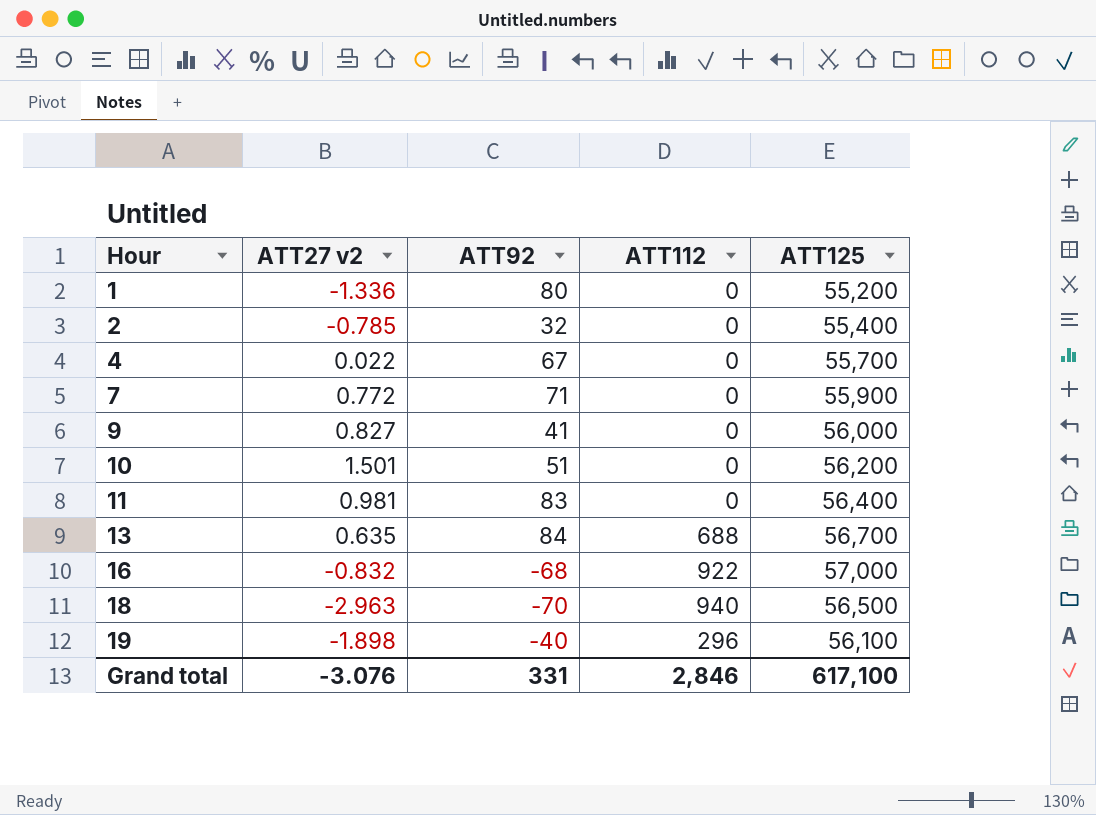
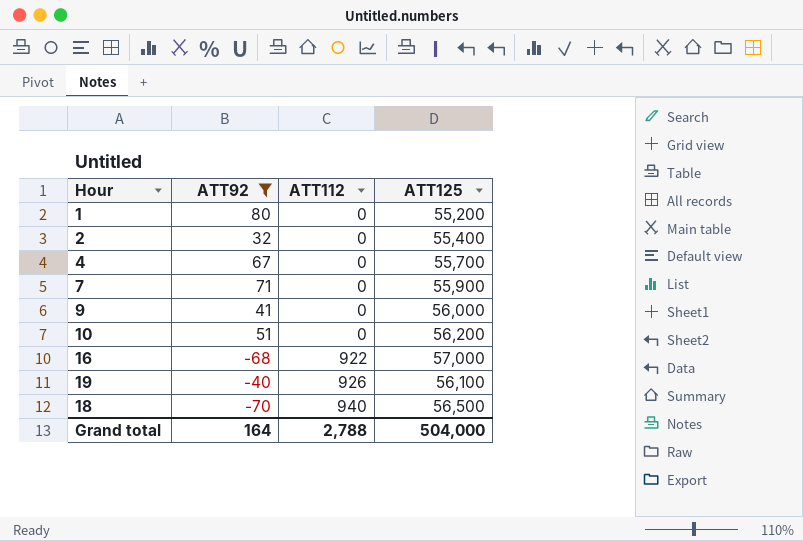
filter: none -> ATT92 <= 80
row order: Hour ascending -> ATT112 ascending
column ATT27 v2 | position: 2 -> none
19 | ATT112: 296 -> 926
Grand total | ATT92: 331 -> 164
Grand total | ATT112: 2,846 -> 2,788
Grand total | ATT125: 617,100 -> 504,000

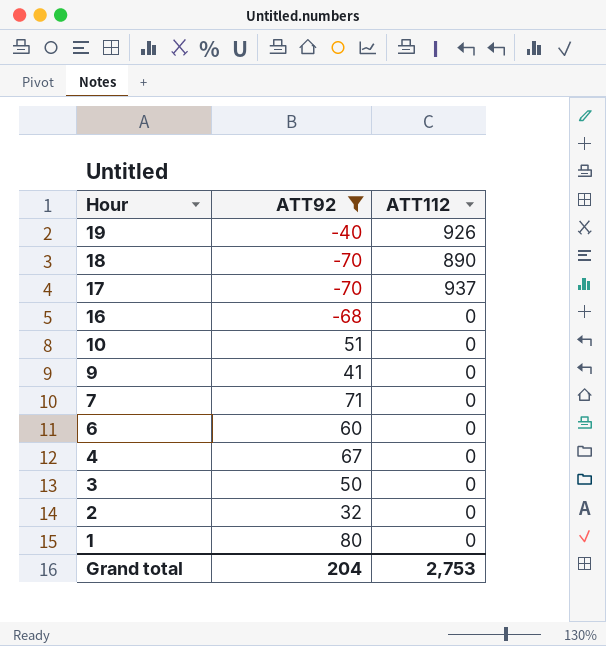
row order: ATT112 ascending -> Hour descending
column ATT125 | position: 4 -> none
18 | ATT112: 940 -> 890
row 17: none -> -70 | 937
16 | ATT112: 922 -> 0
row 6: none -> 60 | 0
row 3: none -> 50 | 0
Grand total | ATT92: 164 -> 204
Grand total | ATT112: 2,788 -> 2,753

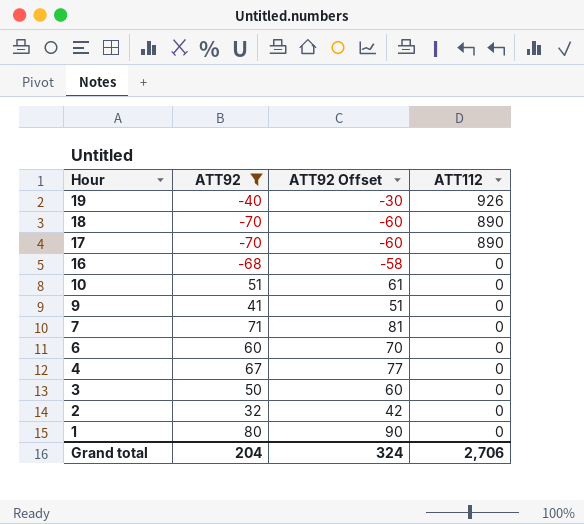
column ATT92 Offset | formula: none -> [ATT92] + 10
17 | ATT112: 937 -> 890
Grand total | ATT112: 2,753 -> 2,706

